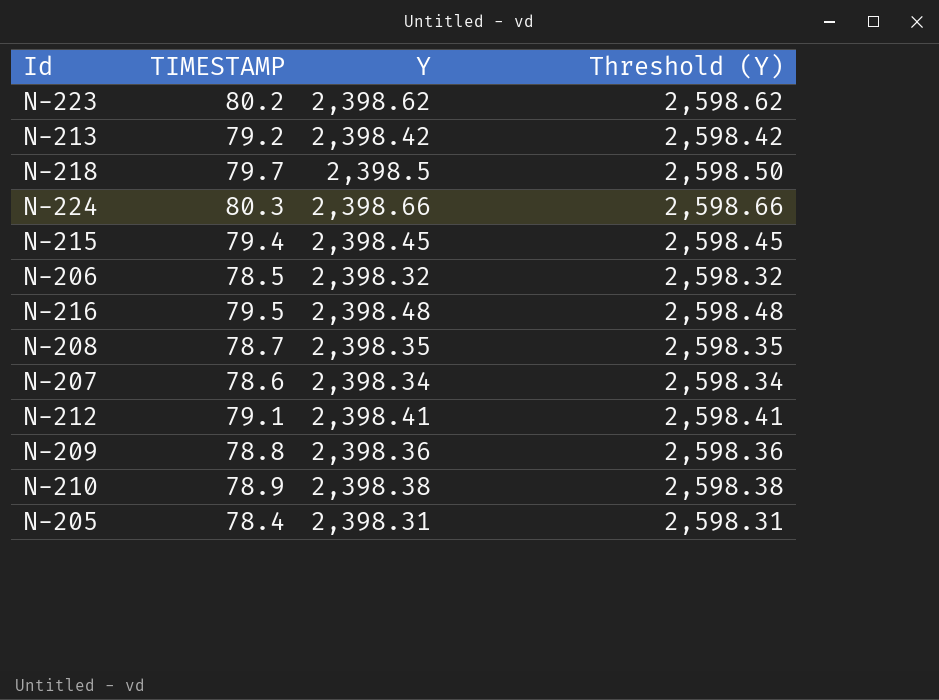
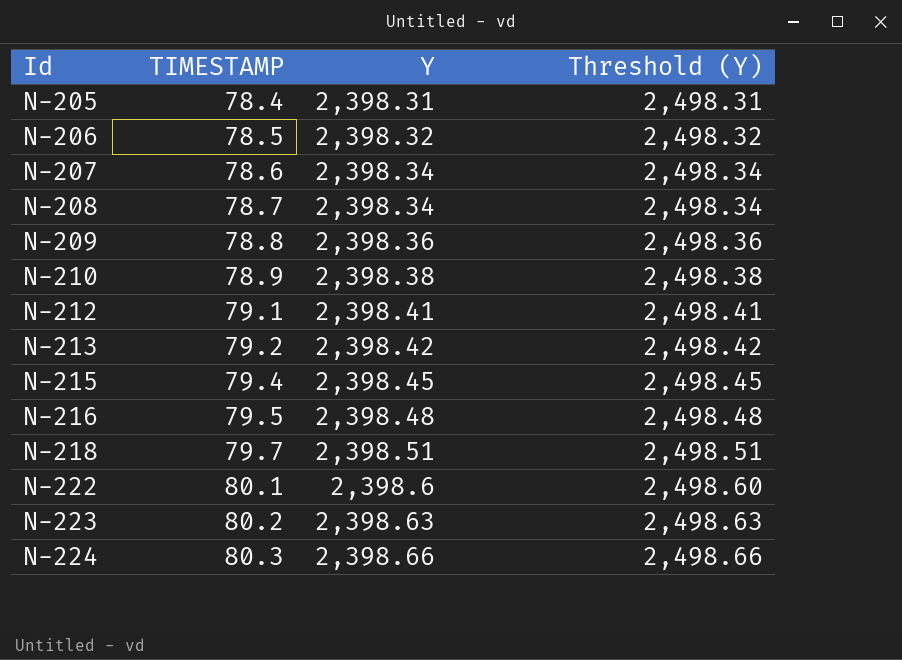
row order: none -> Id ascending
column Threshold (Y) | formula: [Y] + 200 -> [Y] + 100
N-208 | Y: 2,398.35 -> 2,398.34
N-218 | Y: 2,398.5 -> 2,398.51
row N-222: none -> 80.1 | 2,398.6 | 2,498.60
N-223 | Y: 2,398.62 -> 2,398.63

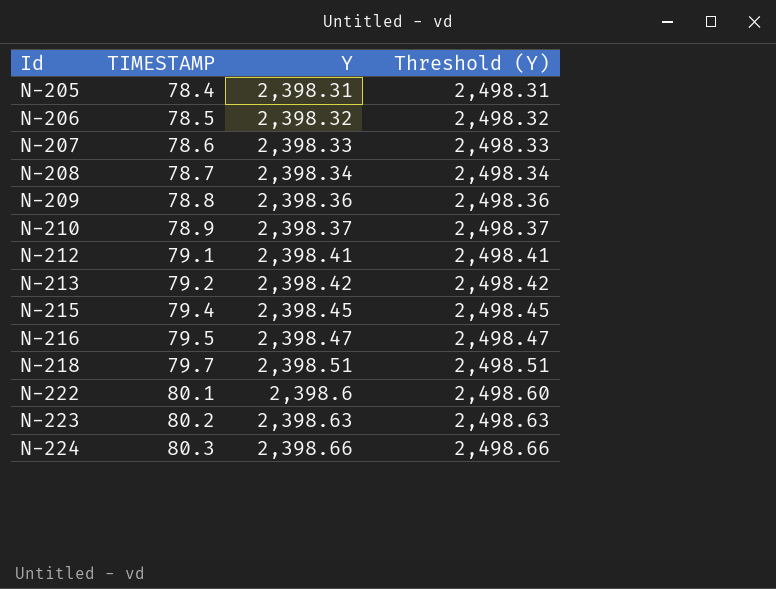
N-207 | Y: 2,398.34 -> 2,398.33
N-207 | Threshold (Y): 2,498.34 -> 2,498.33
N-210 | Y: 2,398.38 -> 2,398.37
N-210 | Threshold (Y): 2,498.38 -> 2,498.37
N-216 | Y: 2,398.48 -> 2,398.47
N-216 | Threshold (Y): 2,498.48 -> 2,498.47

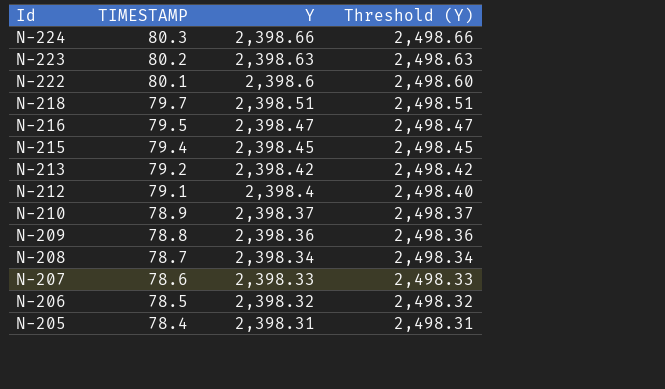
row order: Id ascending -> Id descending
N-212 | Y: 2,398.41 -> 2,398.4
N-212 | Threshold (Y): 2,498.41 -> 2,498.40

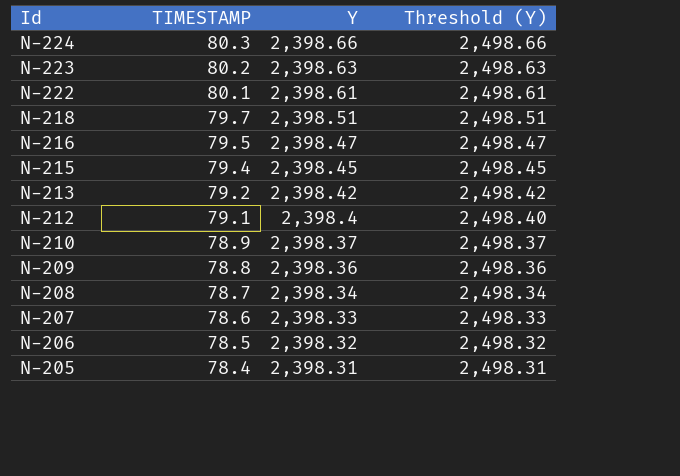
N-222 | Y: 2,398.6 -> 2,398.61
N-222 | Threshold (Y): 2,498.60 -> 2,498.61

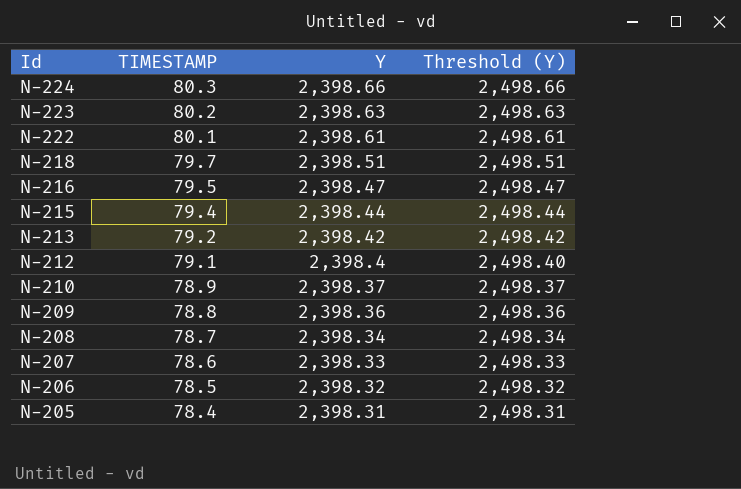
N-215 | Y: 2,398.45 -> 2,398.44
N-215 | Threshold (Y): 2,498.45 -> 2,498.44

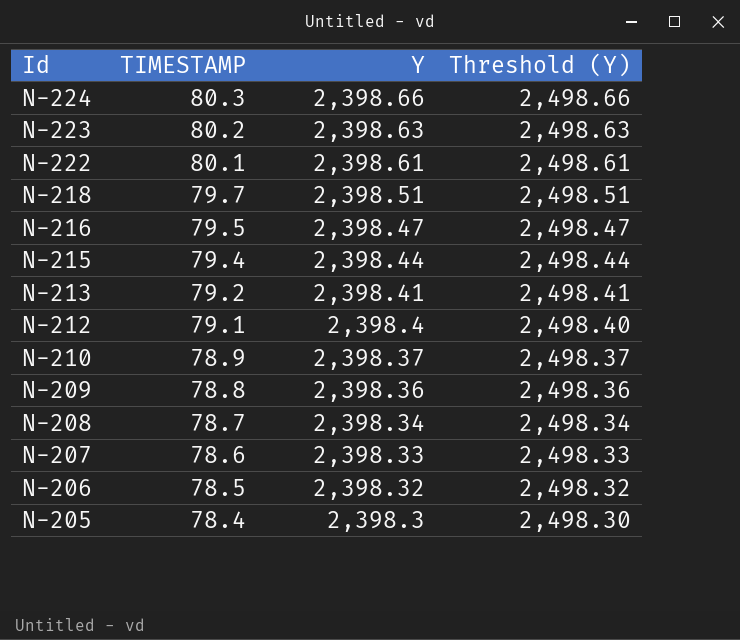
N-213 | Y: 2,398.42 -> 2,398.41
N-213 | Threshold (Y): 2,498.42 -> 2,498.41
N-205 | Y: 2,398.31 -> 2,398.3
N-205 | Threshold (Y): 2,498.31 -> 2,498.30

